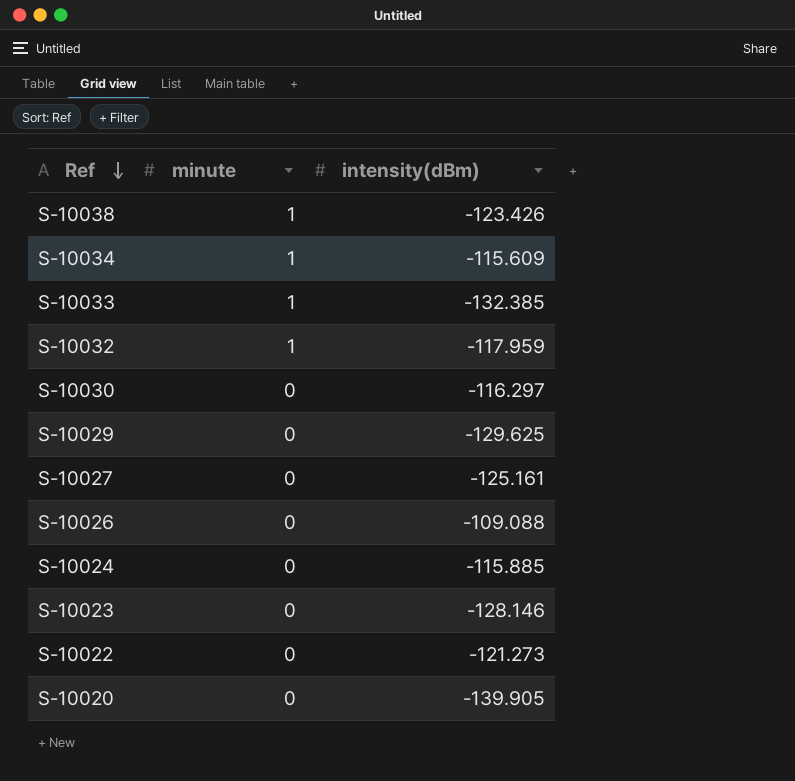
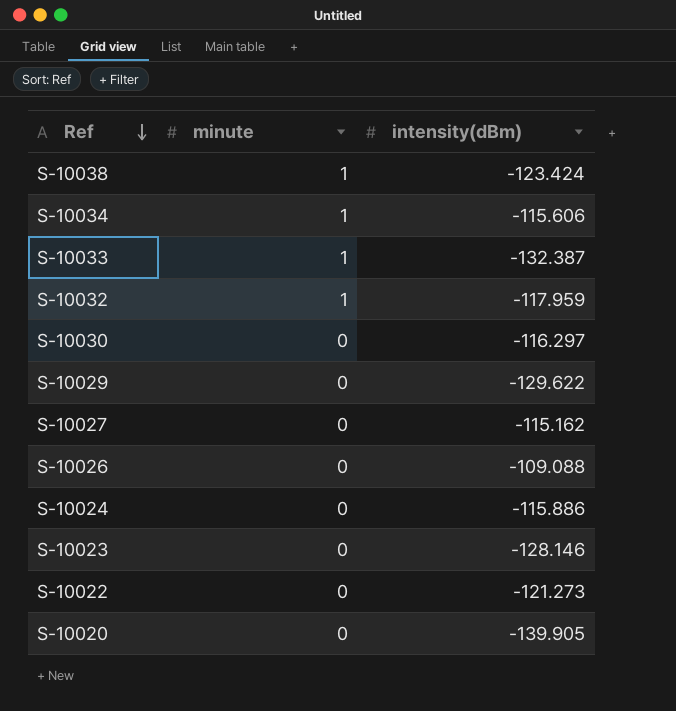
S-10038 | intensity(dBm): -123.426 -> -123.424
S-10034 | intensity(dBm): -115.609 -> -115.606
S-10033 | intensity(dBm): -132.385 -> -132.387
S-10029 | intensity(dBm): -129.625 -> -129.622
S-10027 | intensity(dBm): -125.161 -> -115.162
S-10024 | intensity(dBm): -115.885 -> -115.886

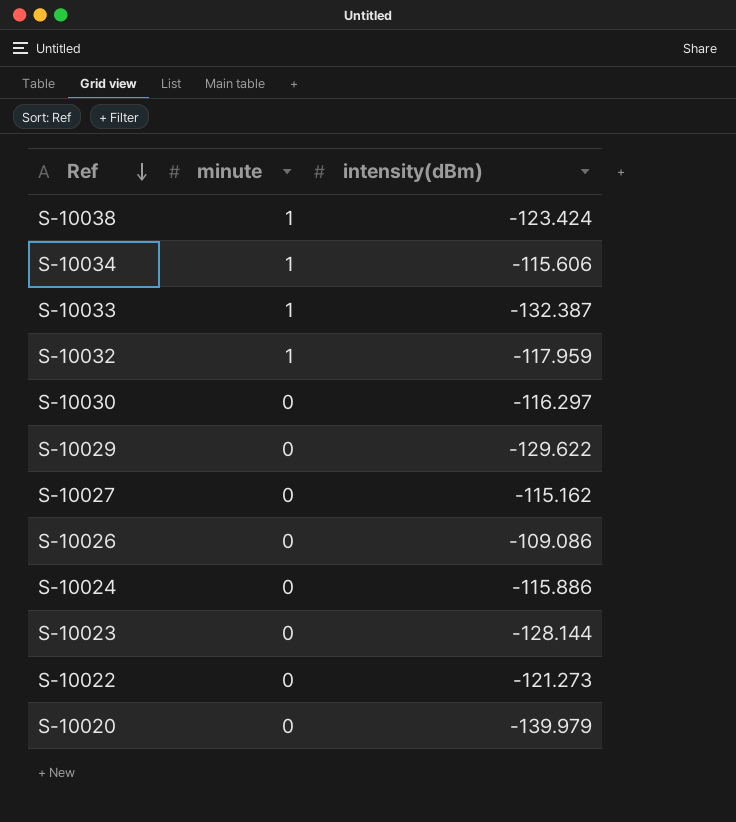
S-10026 | intensity(dBm): -109.088 -> -109.086
S-10023 | intensity(dBm): -128.146 -> -128.144
S-10020 | intensity(dBm): -139.905 -> -139.979

